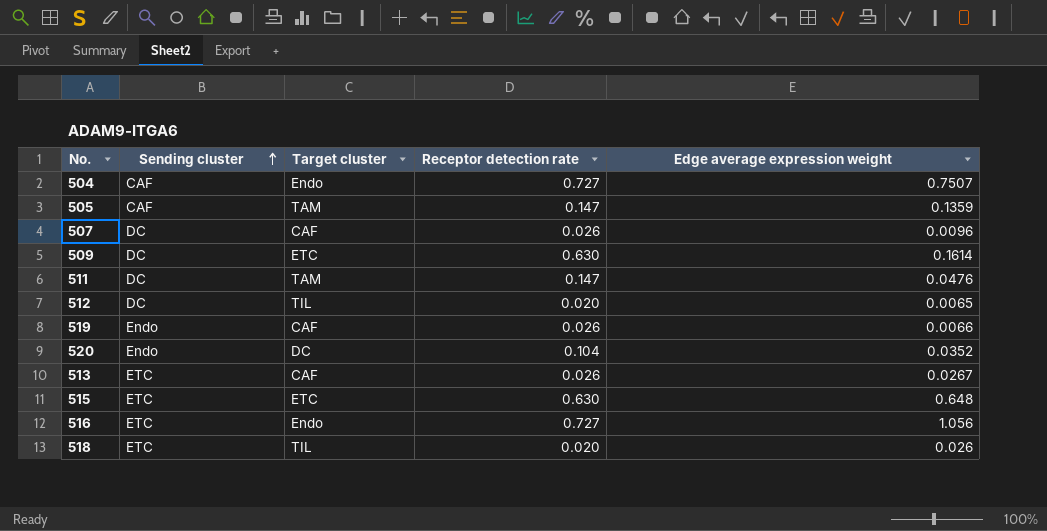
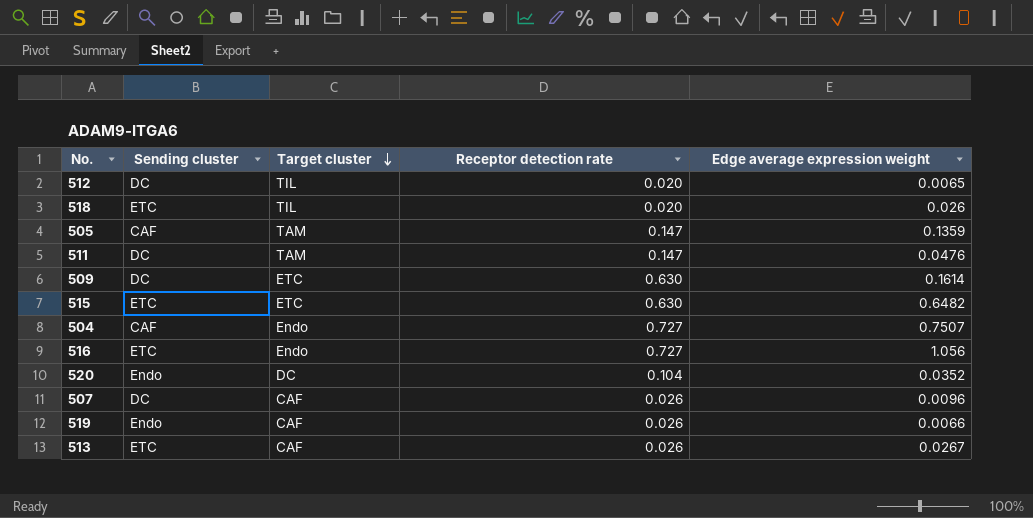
row order: Sending cluster ascending -> Target cluster descending
515 | Edge average expression weight: 0.648 -> 0.6482

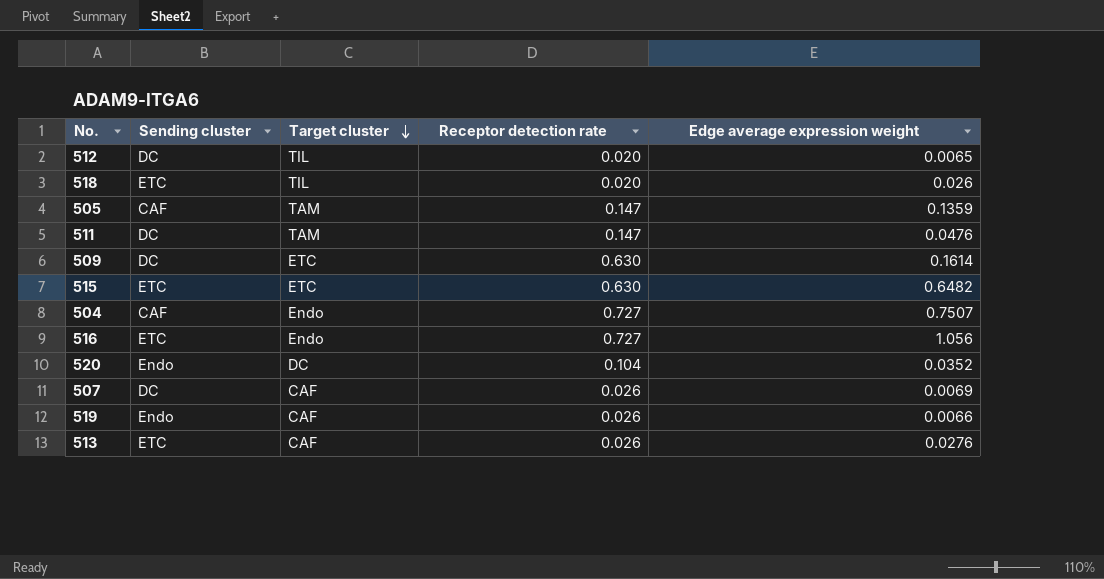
507 | Edge average expression weight: 0.0096 -> 0.0069
513 | Edge average expression weight: 0.0267 -> 0.0276

